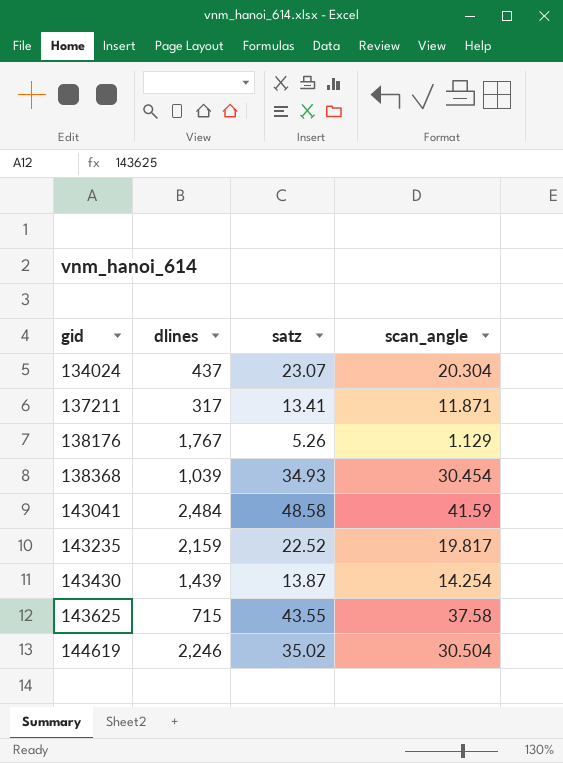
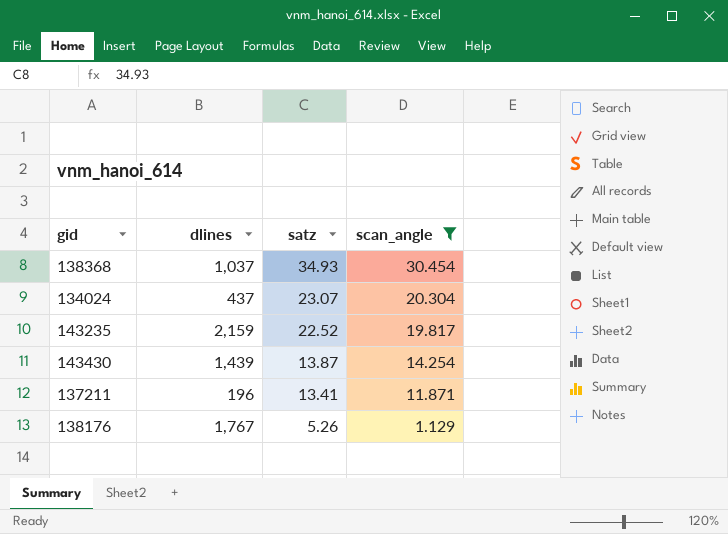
filter: none -> scan_angle <= 30.454
row order: gid ascending -> satz descending
138368 | dlines: 1,039 -> 1,037
137211 | dlines: 317 -> 196

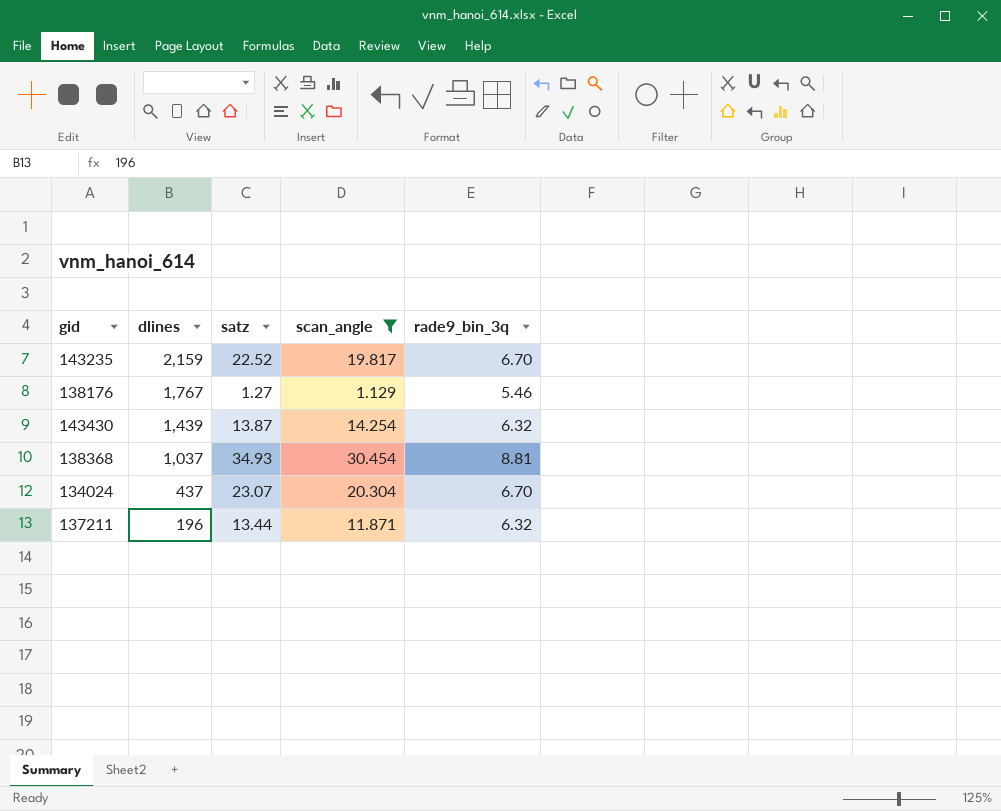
row order: satz descending -> dlines descending
column rade9_bin_3q | position: none -> 5
138176 | satz: 5.26 -> 1.27
137211 | satz: 13.41 -> 13.44

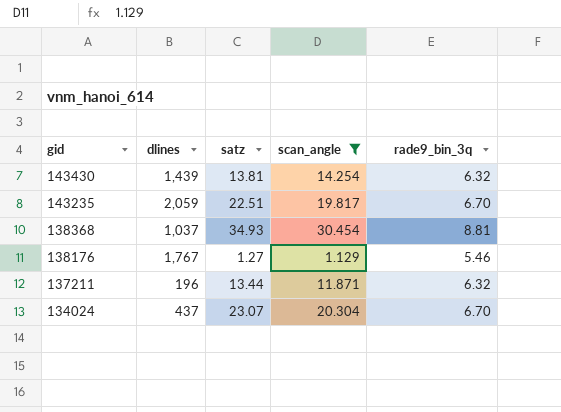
row order: dlines descending -> gid descending
143430 | satz: 13.87 -> 13.81
143235 | dlines: 2,159 -> 2,059
143235 | satz: 22.52 -> 22.51

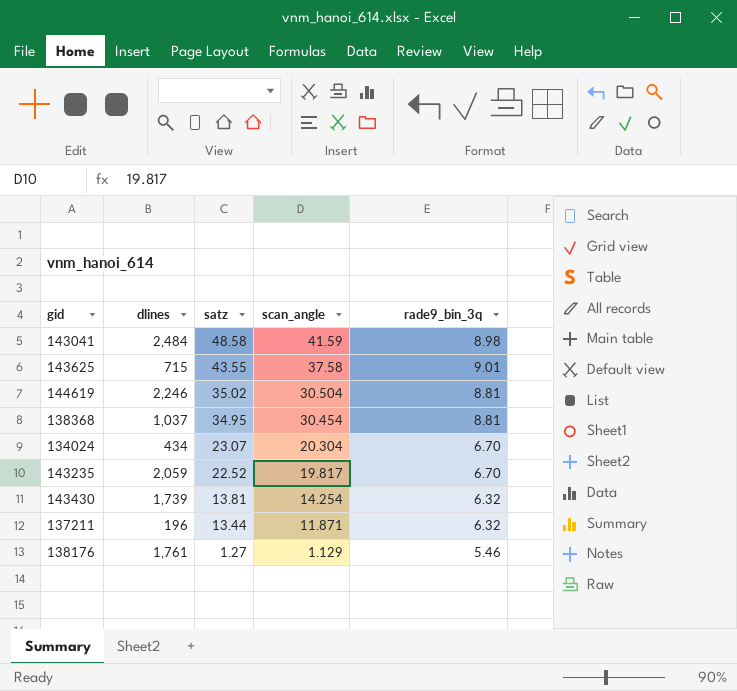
filter: scan_angle <= 30.454 -> none
row order: gid descending -> satz descending
138368 | satz: 34.93 -> 34.95
134024 | dlines: 437 -> 434
143235 | satz: 22.51 -> 22.52
143430 | dlines: 1,439 -> 1,739
138176 | dlines: 1,767 -> 1,761

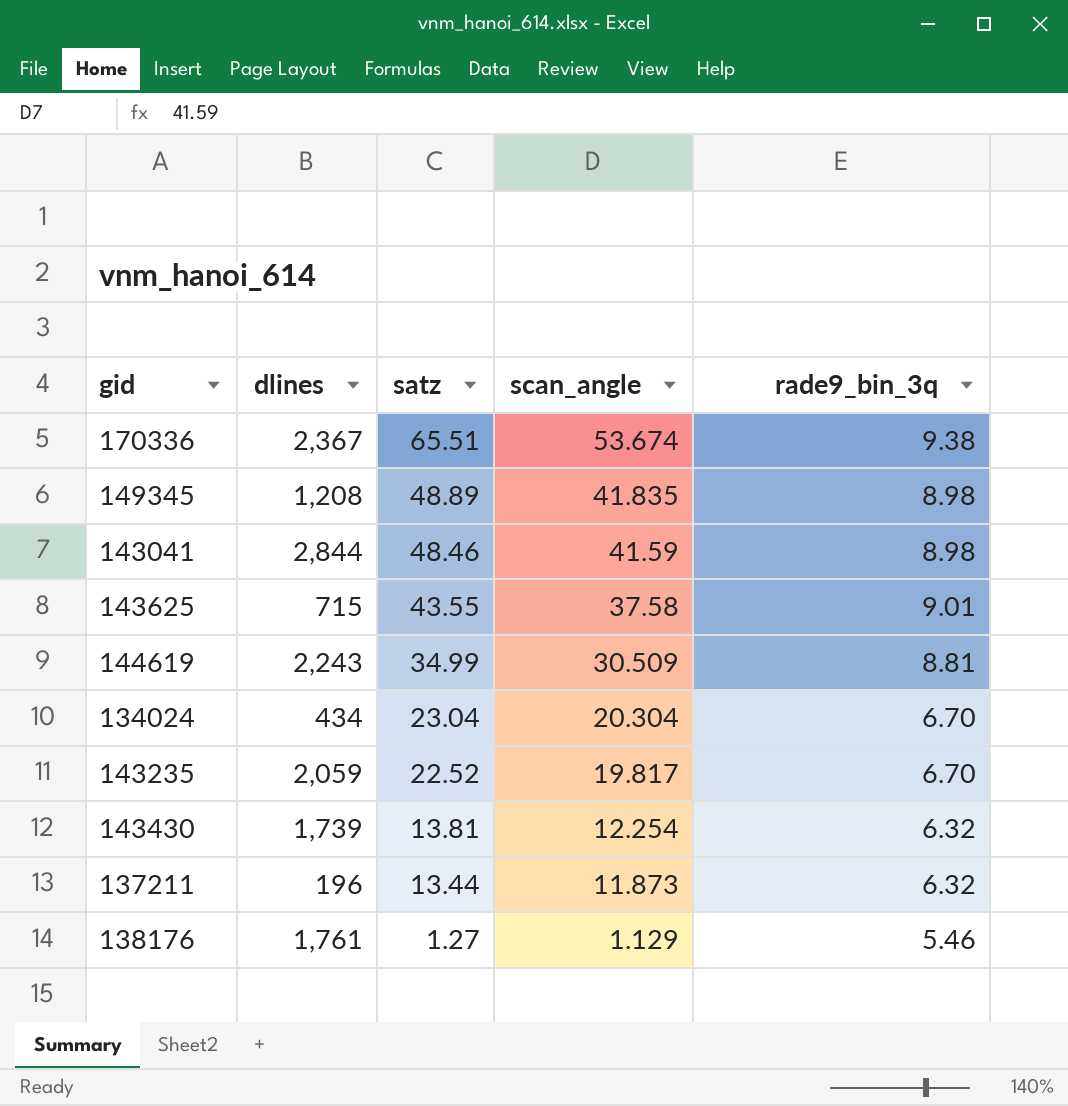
row 138368: 1,037 | 34.95 | 30.454 | 8.81 -> none
row 170336: none -> 2,367 | 65.51 | 53.674 | 9.38
row 149345: none -> 1,208 | 48.89 | 41.835 | 8.98
143041 | dlines: 2,484 -> 2,844
143041 | satz: 48.58 -> 48.46
144619 | dlines: 2,246 -> 2,243
144619 | satz: 35.02 -> 34.99
144619 | scan_angle: 30.504 -> 30.509
134024 | satz: 23.07 -> 23.04
143430 | scan_angle: 14.254 -> 12.254
137211 | scan_angle: 11.871 -> 11.873

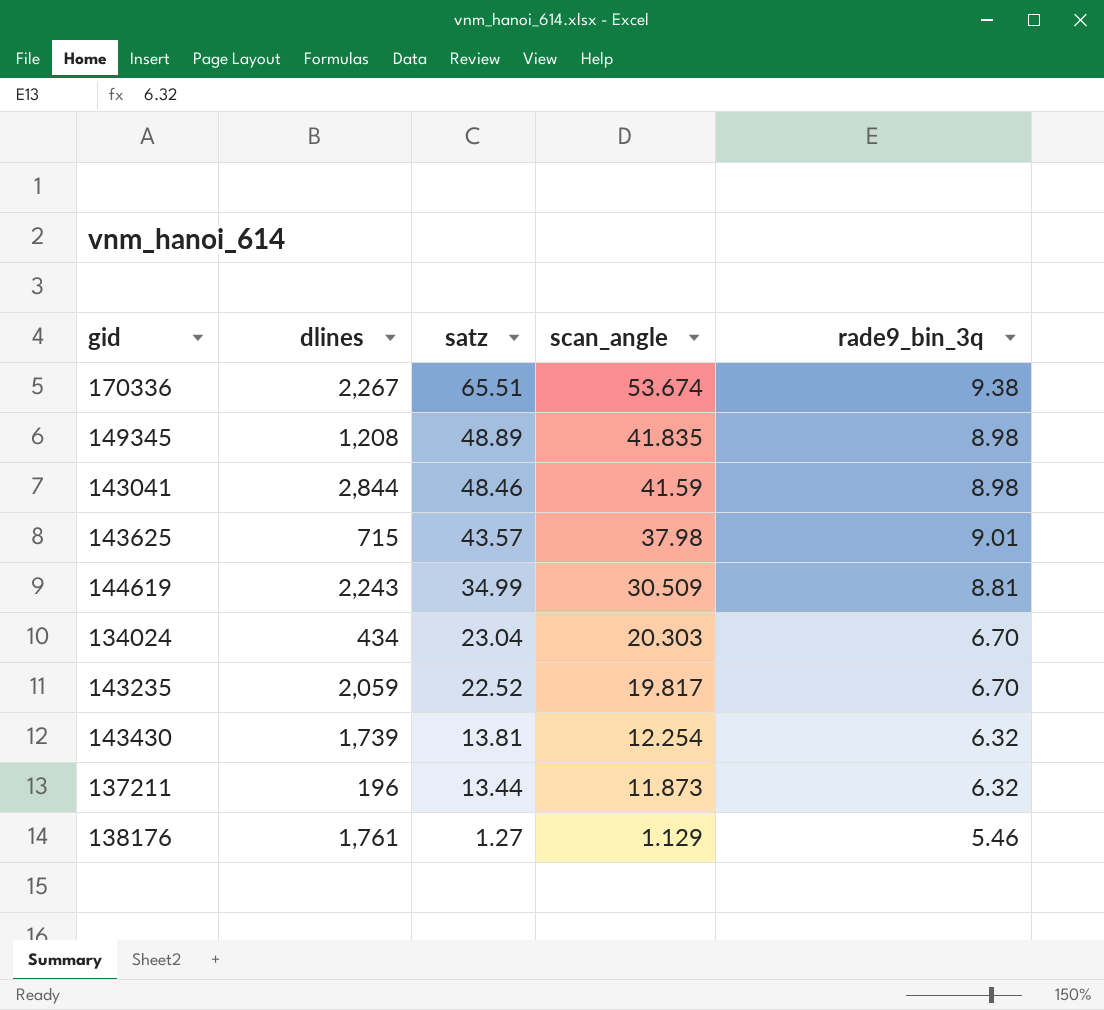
170336 | dlines: 2,367 -> 2,267
143625 | satz: 43.55 -> 43.57
143625 | scan_angle: 37.58 -> 37.98
134024 | scan_angle: 20.304 -> 20.303

